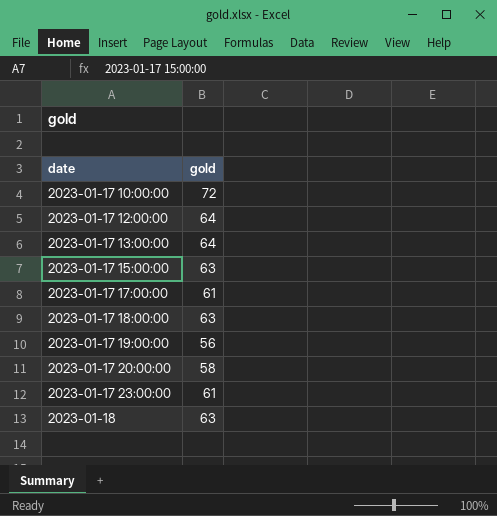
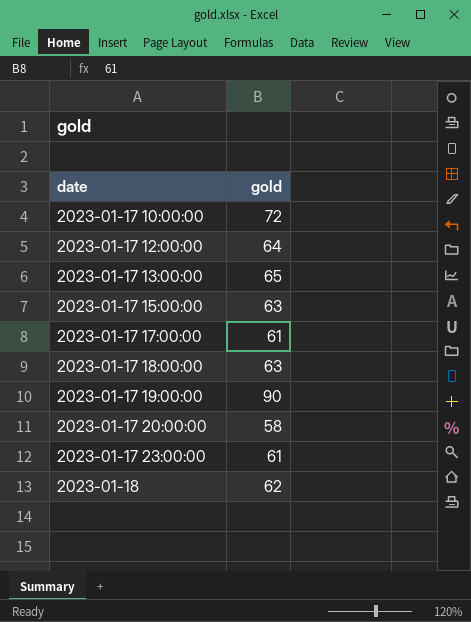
2023-01-17 13:00:00 | gold: 64 -> 65
2023-01-17 19:00:00 | gold: 56 -> 90
2023-01-18 | gold: 63 -> 62

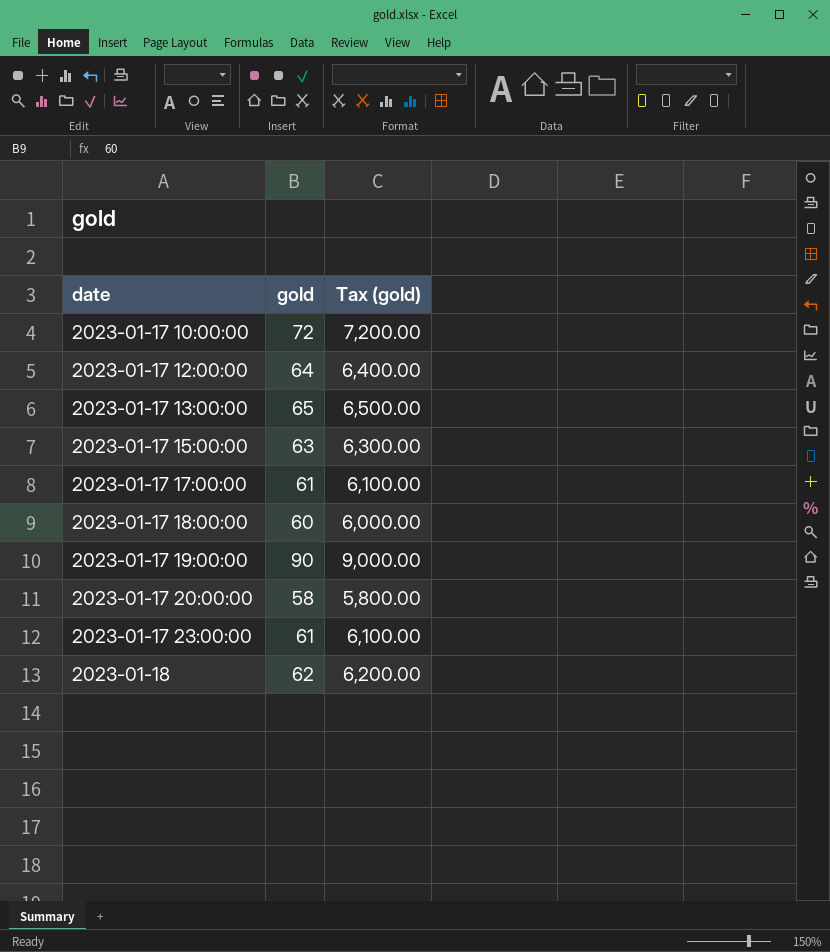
column Tax (gold) | formula: none -> [gold] * 100
2023-01-17 18:00:00 | gold: 63 -> 60

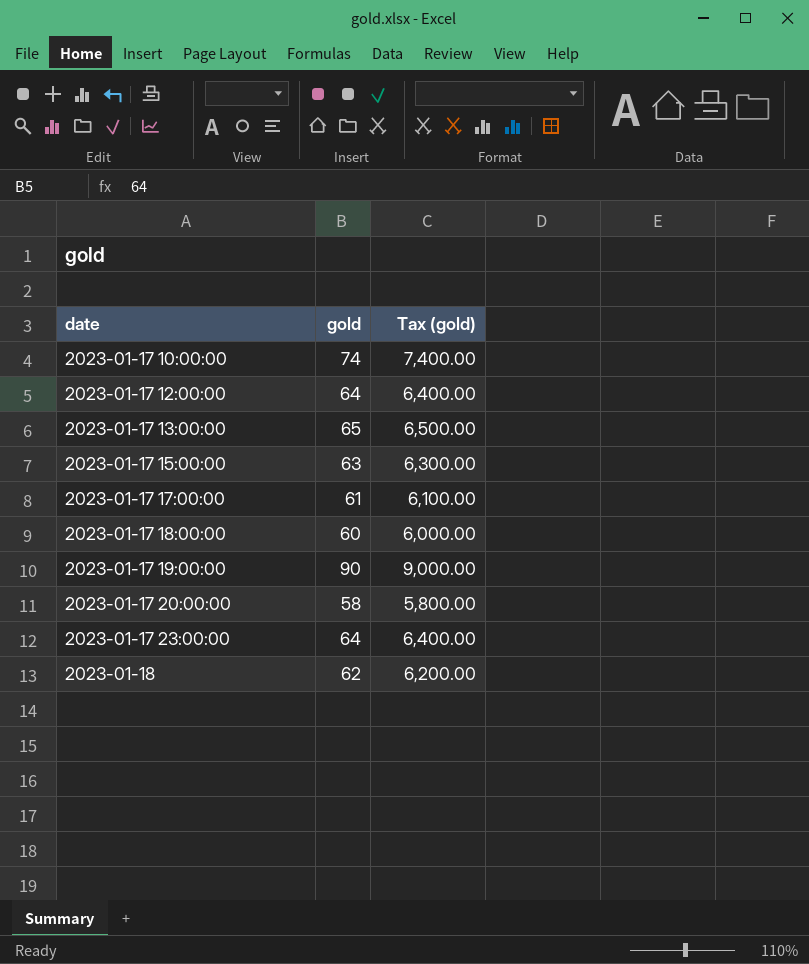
2023-01-17 10:00:00 | gold: 72 -> 74
2023-01-17 10:00:00 | Tax (gold): 7,200.00 -> 7,400.00
2023-01-17 23:00:00 | gold: 61 -> 64
2023-01-17 23:00:00 | Tax (gold): 6,100.00 -> 6,400.00

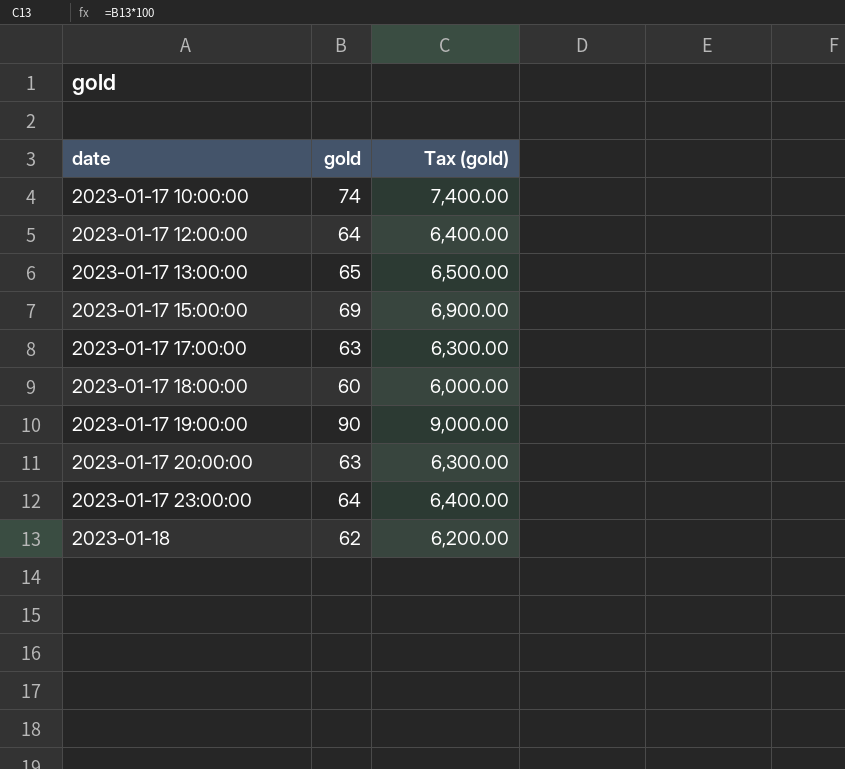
2023-01-17 15:00:00 | gold: 63 -> 69
2023-01-17 15:00:00 | Tax (gold): 6,300.00 -> 6,900.00
2023-01-17 17:00:00 | gold: 61 -> 63
2023-01-17 17:00:00 | Tax (gold): 6,100.00 -> 6,300.00
2023-01-17 20:00:00 | gold: 58 -> 63
2023-01-17 20:00:00 | Tax (gold): 5,800.00 -> 6,300.00

